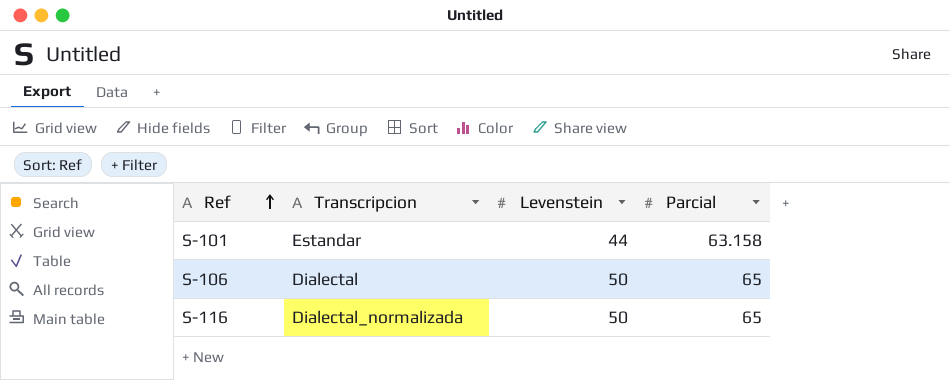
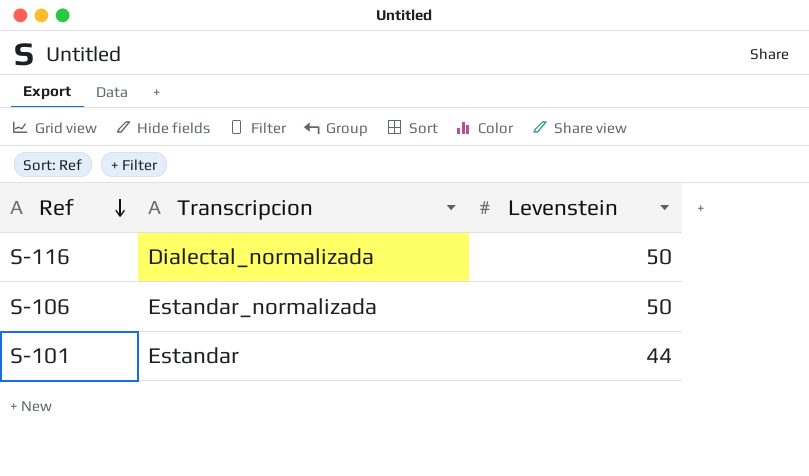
row order: Ref ascending -> Ref descending
column Parcial | position: 4 -> none
S-106 | Transcripcion: Dialectal -> Estandar_normalizada

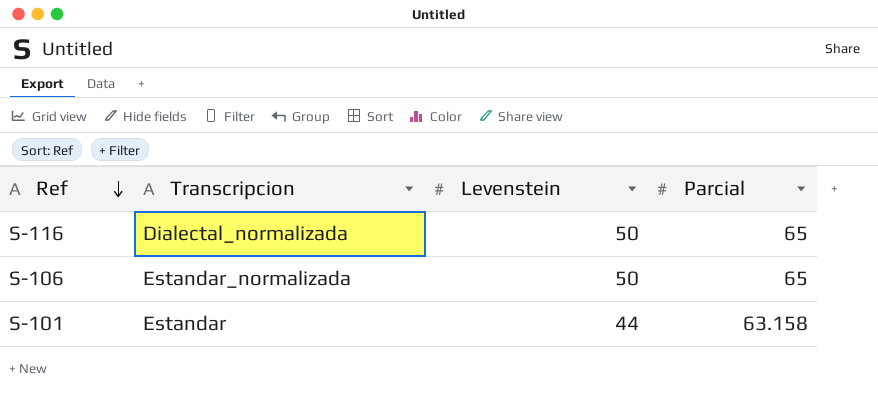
column Parcial | position: none -> 4

